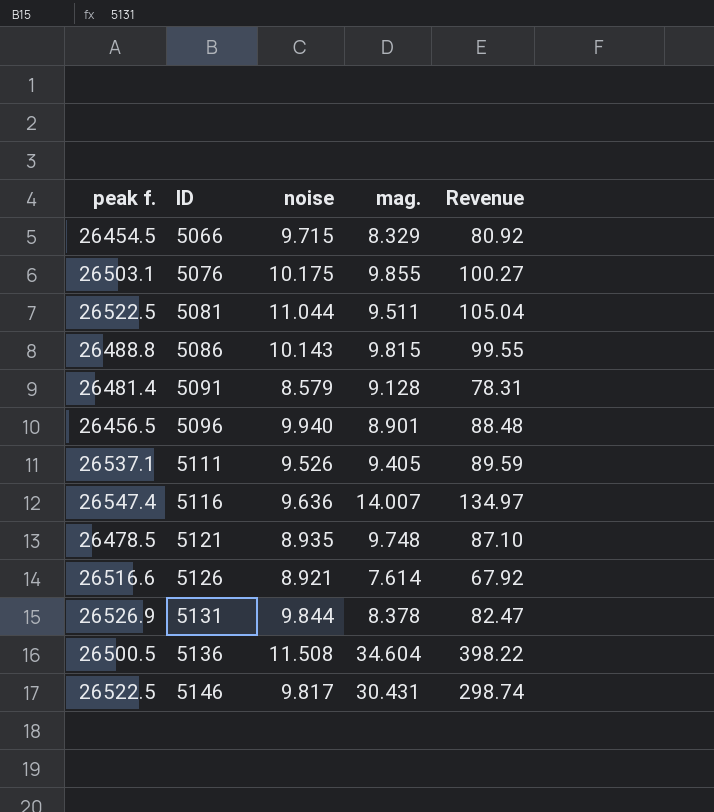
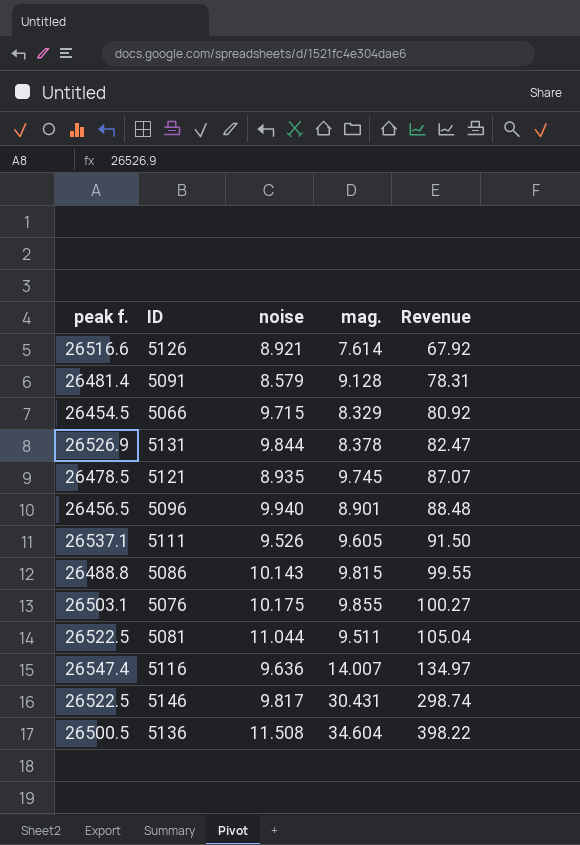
row order: ID ascending -> Revenue ascending
5121 | mag.: 9.748 -> 9.745
5121 | Revenue: 87.10 -> 87.07
5111 | mag.: 9.405 -> 9.605
5111 | Revenue: 89.59 -> 91.50

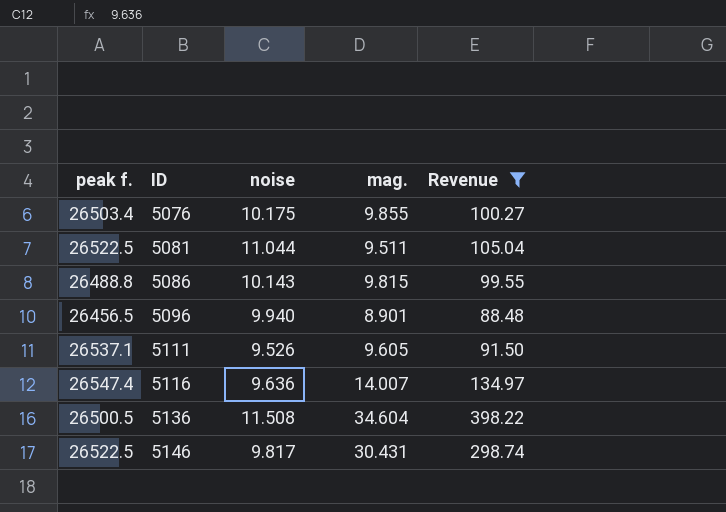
filter: none -> Revenue >= 88.48
row order: Revenue ascending -> ID ascending
5076 | peak f.: 26503.1 -> 26503.4

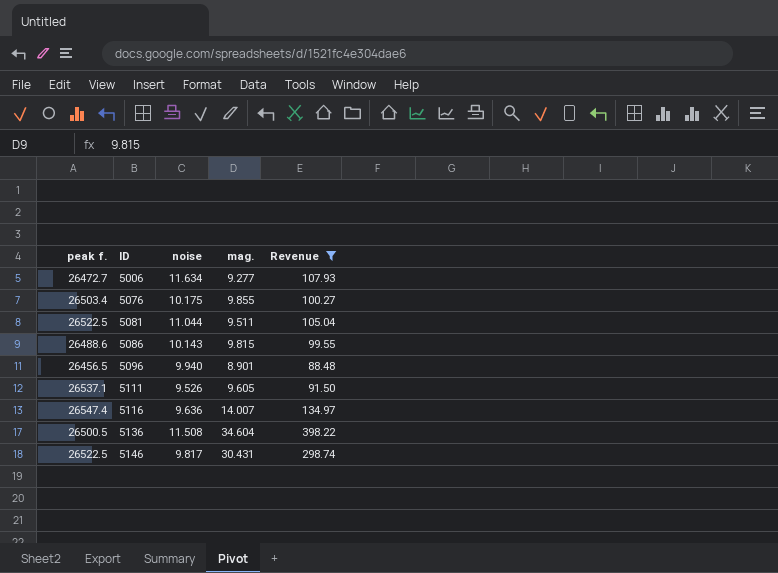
row 5006: none -> 26472.7 | 11.634 | 9.277 | 107.93
5086 | peak f.: 26488.8 -> 26488.6

